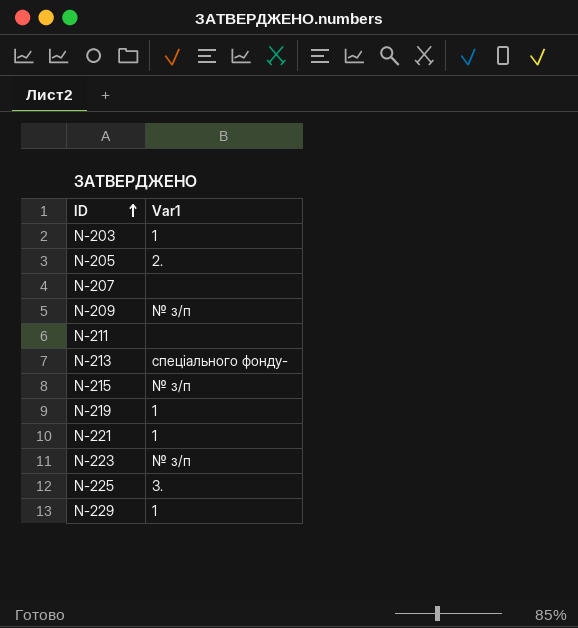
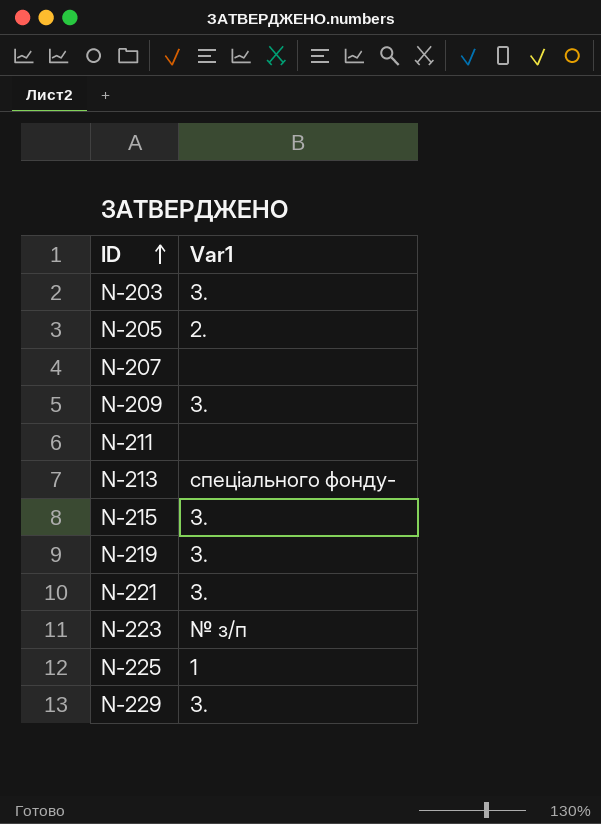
N-203 | Var1: 1 -> 3.
N-209 | Var1: № з/п -> 3.
N-215 | Var1: № з/п -> 3.
N-219 | Var1: 1 -> 3.
N-221 | Var1: 1 -> 3.
N-225 | Var1: 3. -> 1
N-229 | Var1: 1 -> 3.

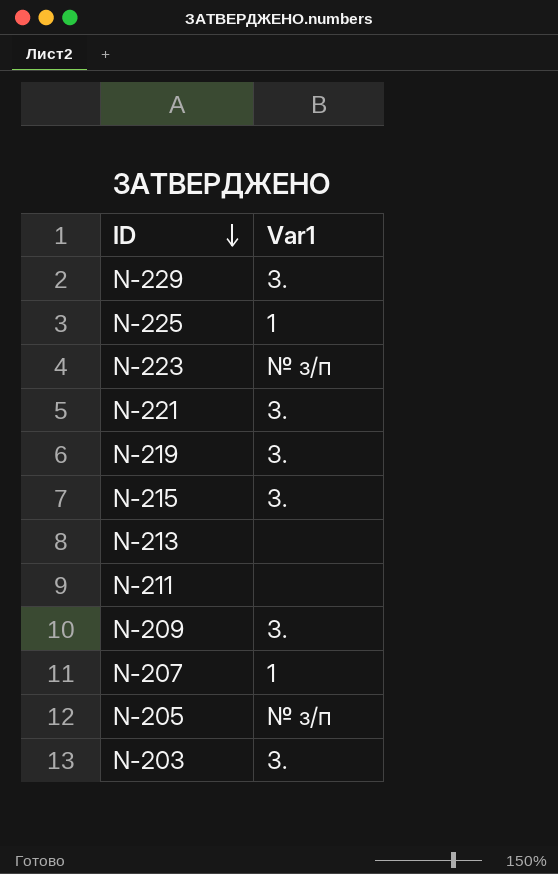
row order: ID ascending -> ID descending
N-213 | Var1: спеціального фонду- -> none
N-207 | Var1: none -> 1
N-205 | Var1: 2. -> № з/п

